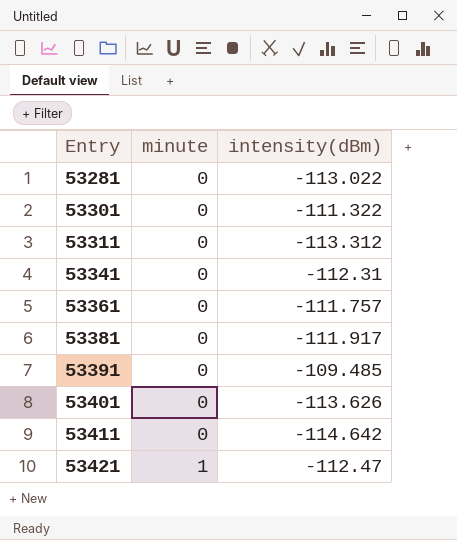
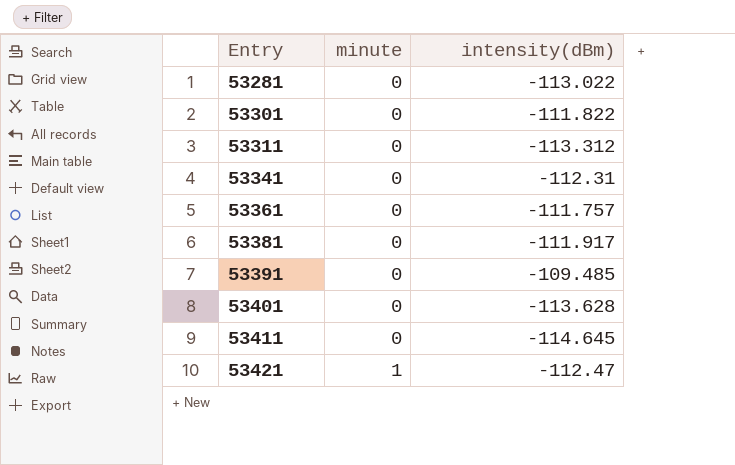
53301 | intensity(dBm): -111.322 -> -111.822
53401 | intensity(dBm): -113.626 -> -113.628
53411 | intensity(dBm): -114.642 -> -114.645

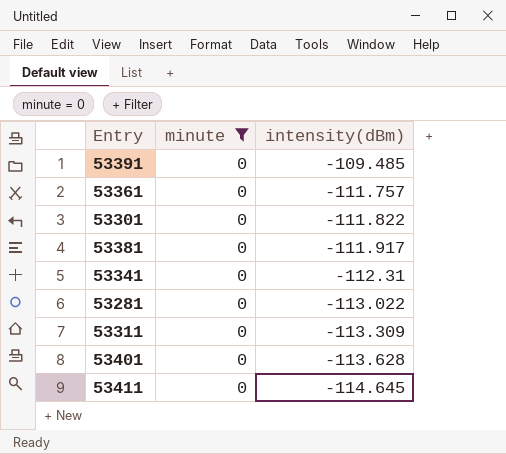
filter: none -> minute = 0
row order: Entry ascending -> intensity(dBm) descending
53311 | intensity(dBm): -113.312 -> -113.309

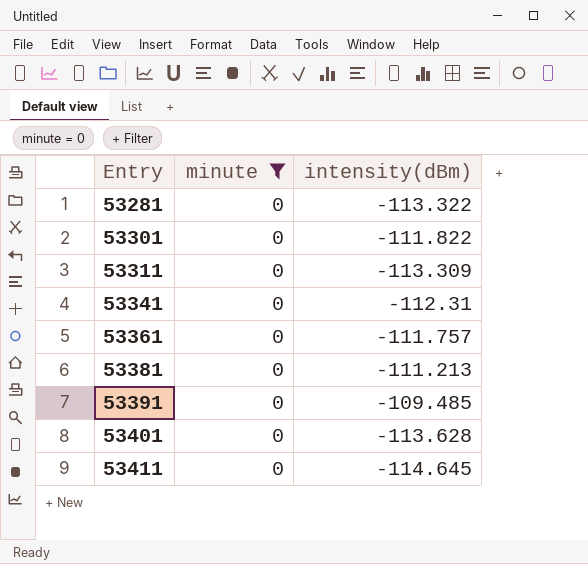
row order: intensity(dBm) descending -> Entry ascending
53281 | intensity(dBm): -113.022 -> -113.322
53381 | intensity(dBm): -111.917 -> -111.213

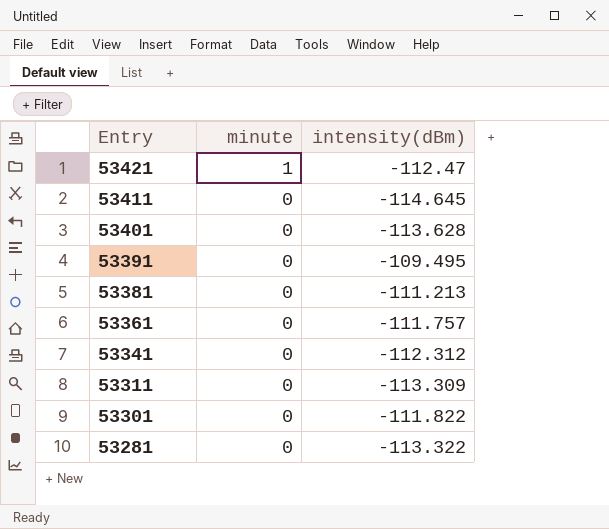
filter: minute = 0 -> none
row order: Entry ascending -> Entry descending
53391 | intensity(dBm): -109.485 -> -109.495
53341 | intensity(dBm): -112.31 -> -112.312

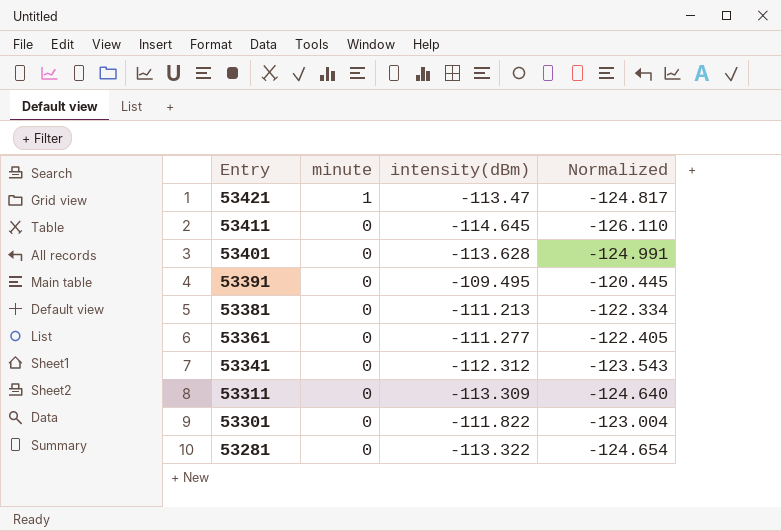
column Normalized | formula: none -> [intensity(dBm)] * 1.1
53421 | intensity(dBm): -112.47 -> -113.47
53361 | intensity(dBm): -111.757 -> -111.277

